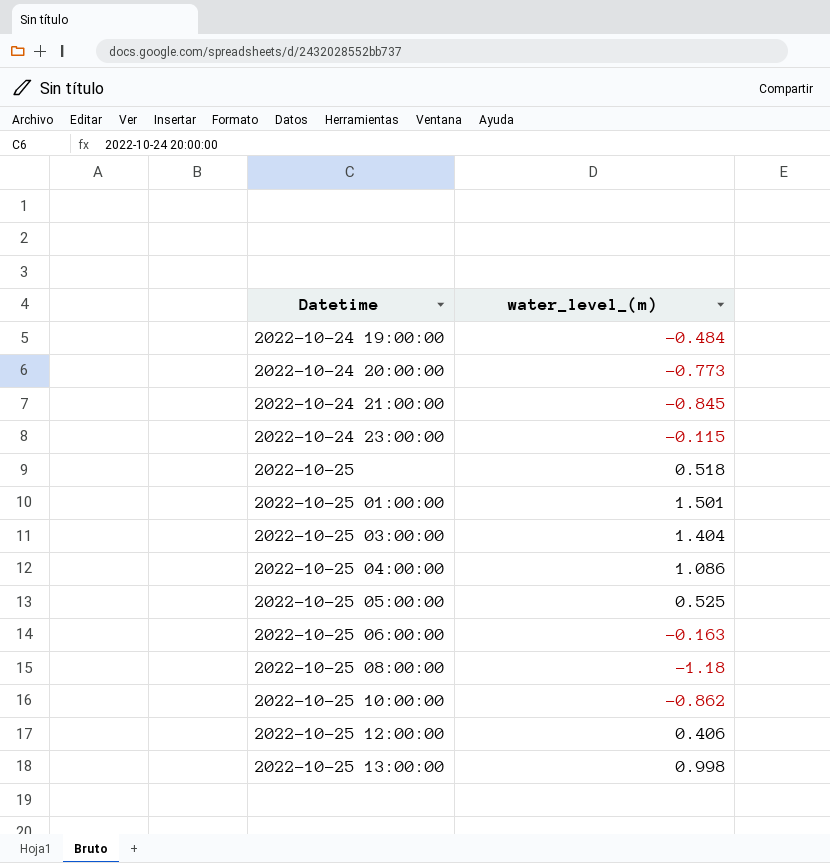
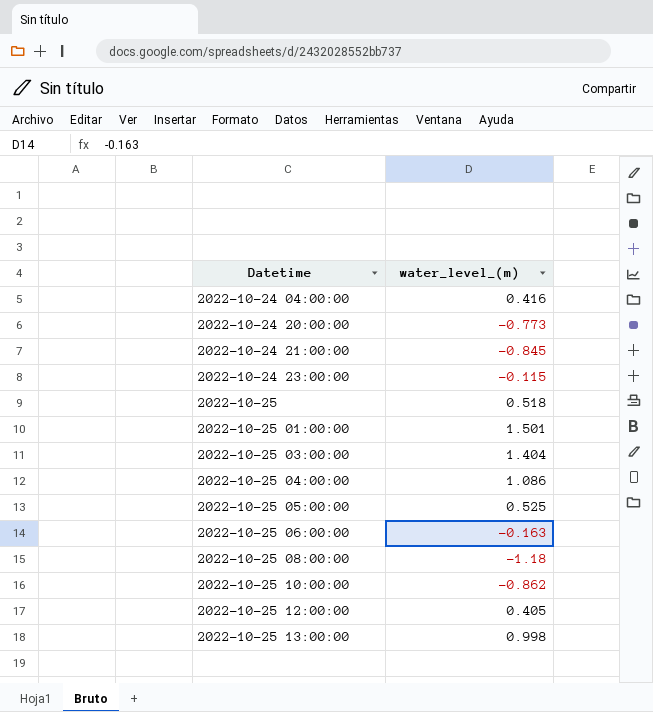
row 2022-10-24 19:00:00: -0.484 -> none
row 2022-10-24 04:00:00: none -> 0.416
2022-10-25 12:00:00 | water_level_(m): 0.406 -> 0.405

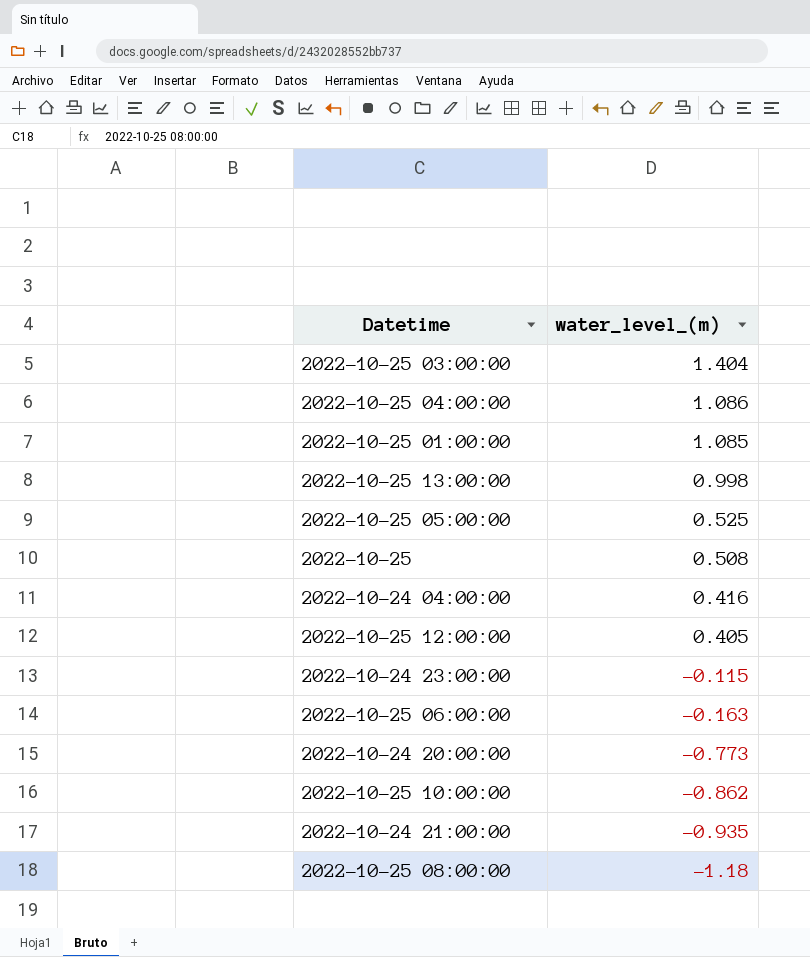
row order: Datetime ascending -> water_level_(m) descending
2022-10-25 01:00:00 | water_level_(m): 1.501 -> 1.085
2022-10-25 | water_level_(m): 0.518 -> 0.508
2022-10-24 21:00:00 | water_level_(m): -0.845 -> -0.935

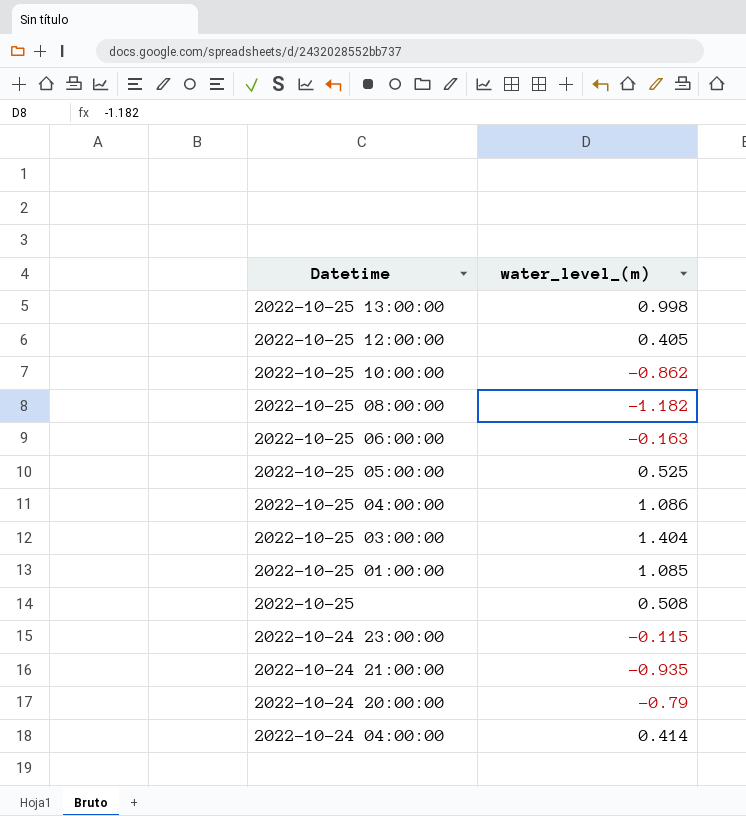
row order: water_level_(m) descending -> Datetime descending
2022-10-25 08:00:00 | water_level_(m): -1.18 -> -1.182
2022-10-24 20:00:00 | water_level_(m): -0.773 -> -0.79
2022-10-24 04:00:00 | water_level_(m): 0.416 -> 0.414

